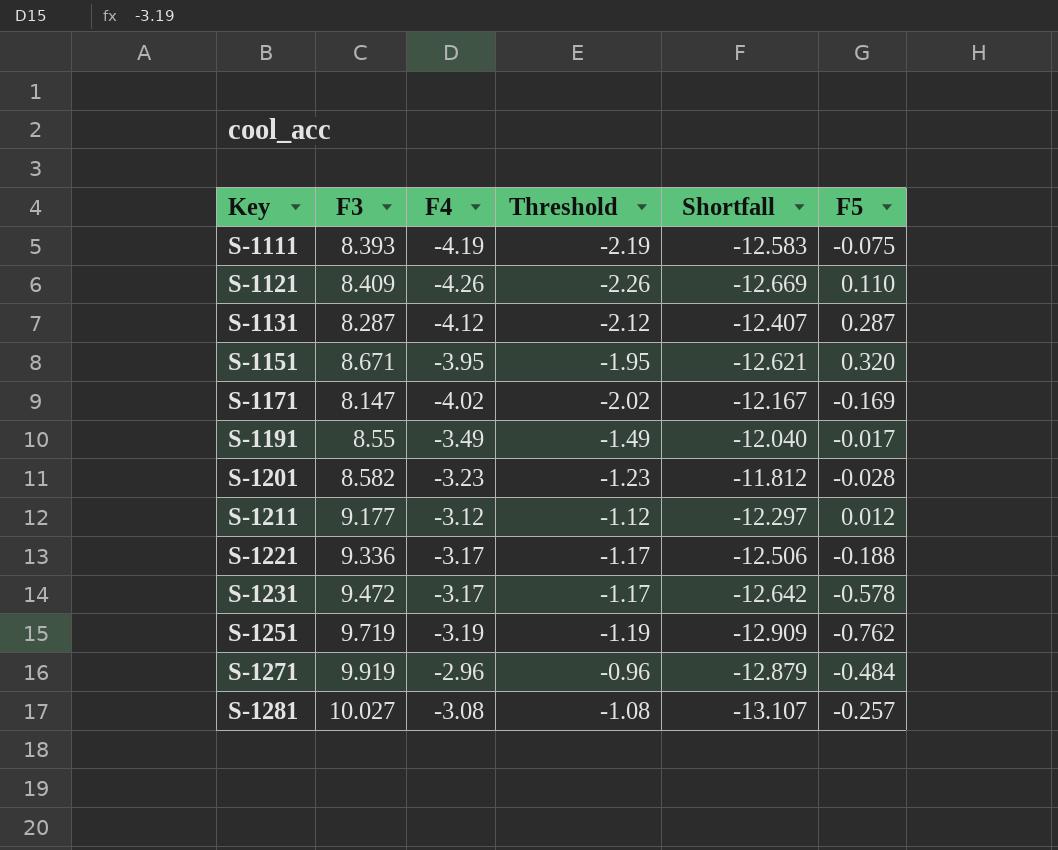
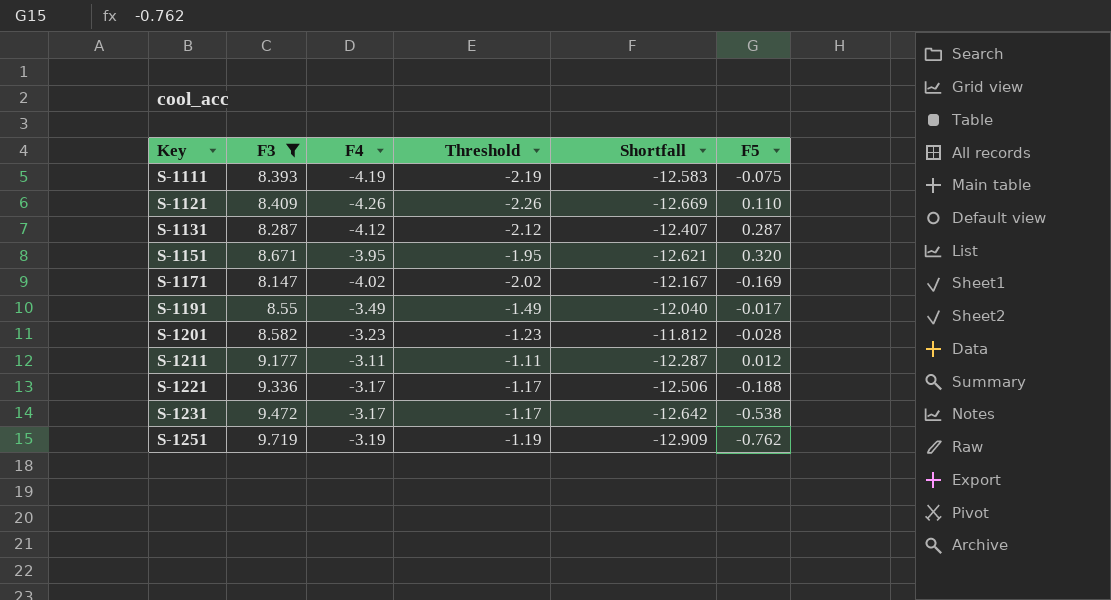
filter: none -> F3 <= 9.719
S-1211 | F4: -3.12 -> -3.11
S-1211 | Threshold: -1.12 -> -1.11
S-1211 | Shortfall: -12.297 -> -12.287
S-1231 | F5: -0.578 -> -0.538

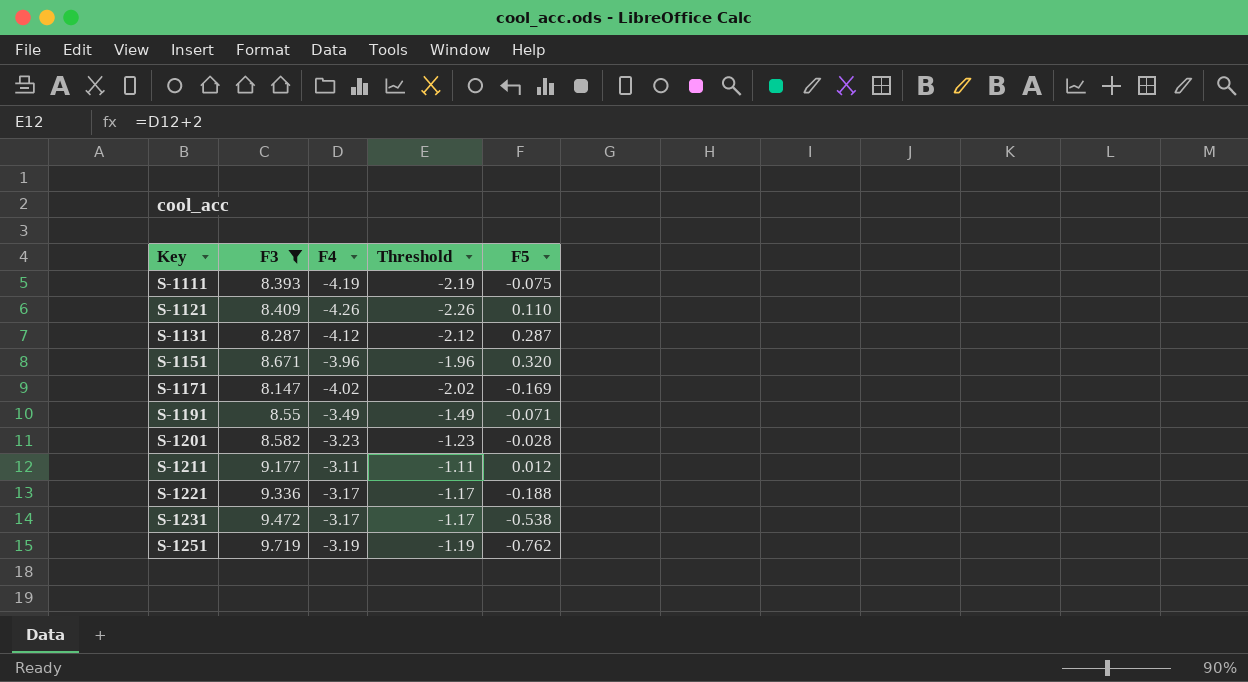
column Shortfall | formula: [F4] - [F3] -> none
S-1151 | F4: -3.95 -> -3.96
S-1151 | Threshold: -1.95 -> -1.96
S-1191 | F5: -0.017 -> -0.071

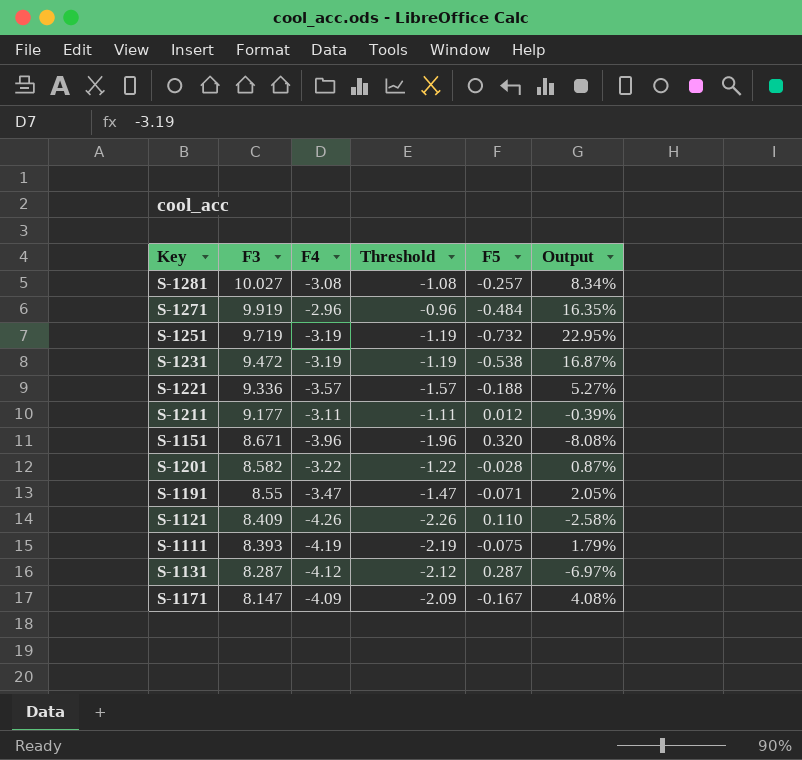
filter: F3 <= 9.719 -> none
row order: Key ascending -> F3 descending
column Output | formula: none -> [F5] / [F4]
S-1251 | F5: -0.762 -> -0.732
S-1231 | F4: -3.17 -> -3.19
S-1231 | Threshold: -1.17 -> -1.19
S-1221 | F4: -3.17 -> -3.57
S-1221 | Threshold: -1.17 -> -1.57
S-1201 | F4: -3.23 -> -3.22
S-1201 | Threshold: -1.23 -> -1.22
S-1191 | F4: -3.49 -> -3.47
S-1191 | Threshold: -1.49 -> -1.47
S-1171 | F4: -4.02 -> -4.09
S-1171 | Threshold: -2.02 -> -2.09
S-1171 | F5: -0.169 -> -0.167

